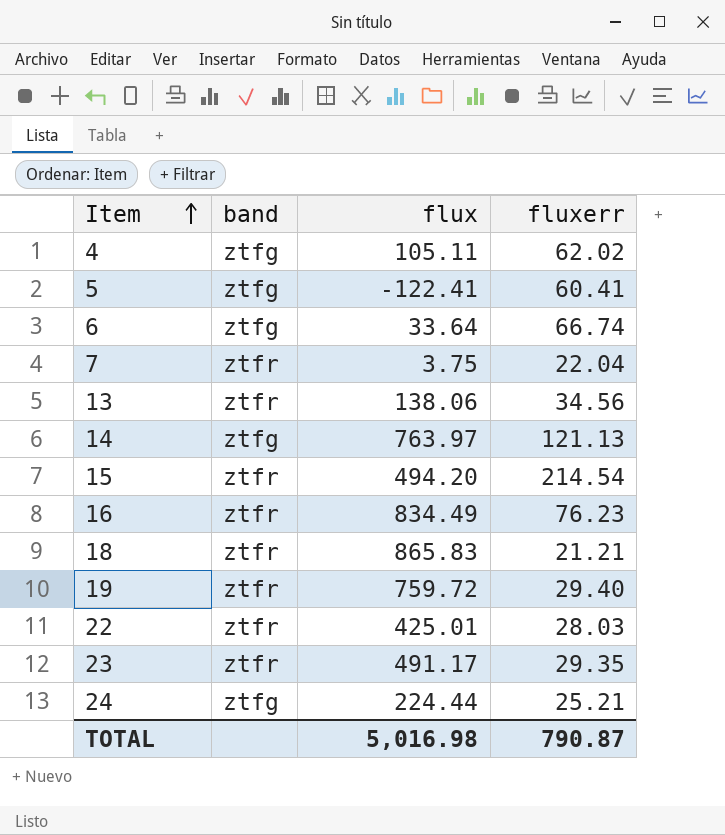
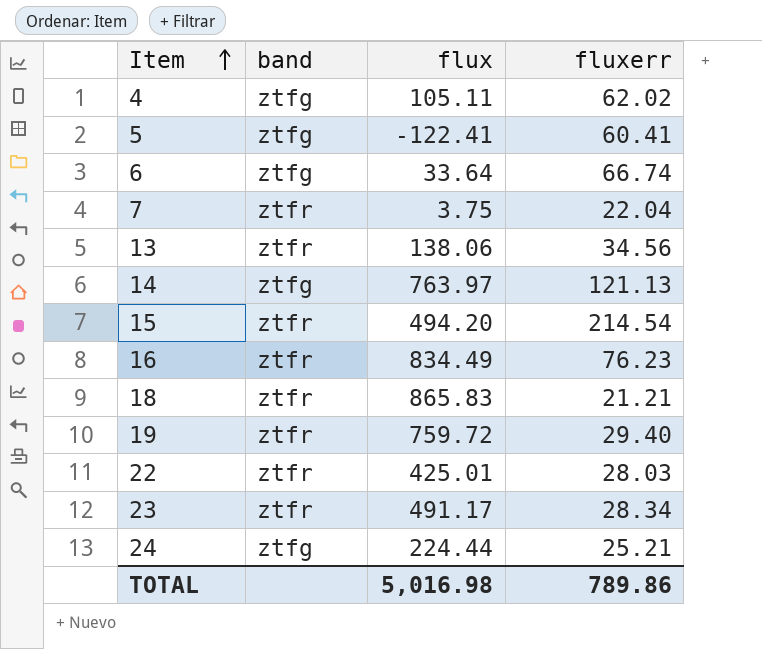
23 | fluxerr: 29.35 -> 28.34
TOTAL | fluxerr: 790.87 -> 789.86

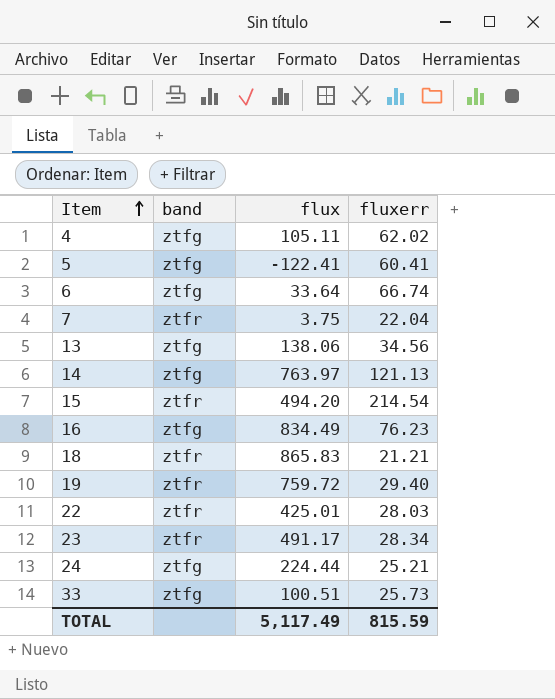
13 | band: ztfr -> ztfg
16 | band: ztfr -> ztfg
row 33: none -> ztfg | 100.51 | 25.73
TOTAL | flux: 5,016.98 -> 5,117.49
TOTAL | fluxerr: 789.86 -> 815.59

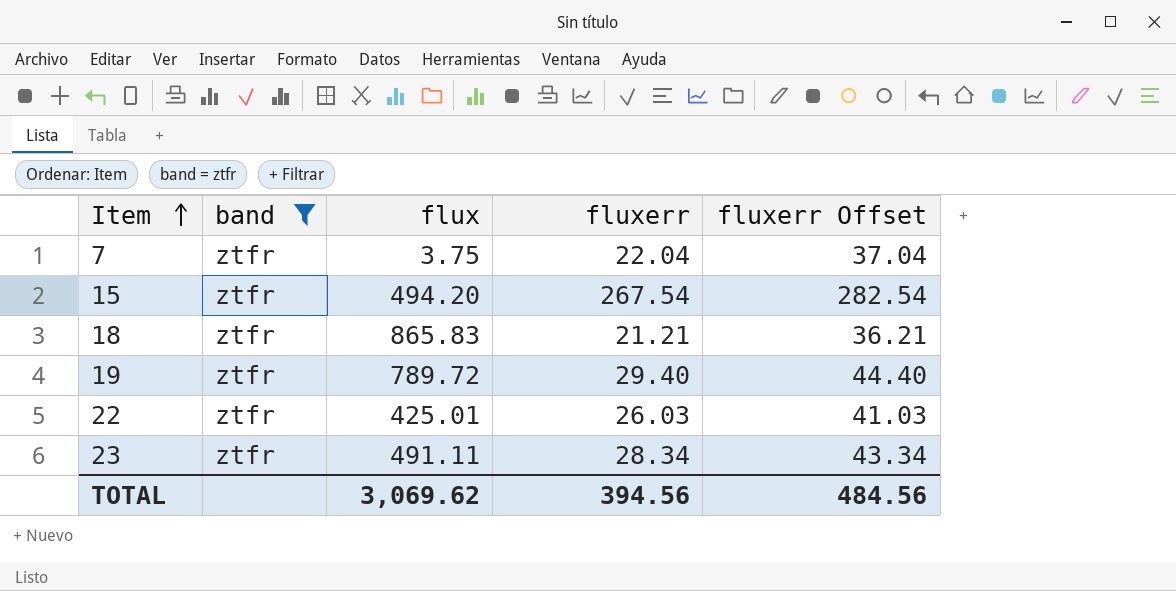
filter: none -> band = ztfr
column fluxerr Offset | formula: none -> [fluxerr] + 15
15 | fluxerr: 214.54 -> 267.54
19 | flux: 759.72 -> 789.72
22 | fluxerr: 28.03 -> 26.03
23 | flux: 491.17 -> 491.11
TOTAL | flux: 5,117.49 -> 3,069.62
TOTAL | fluxerr: 815.59 -> 394.56

